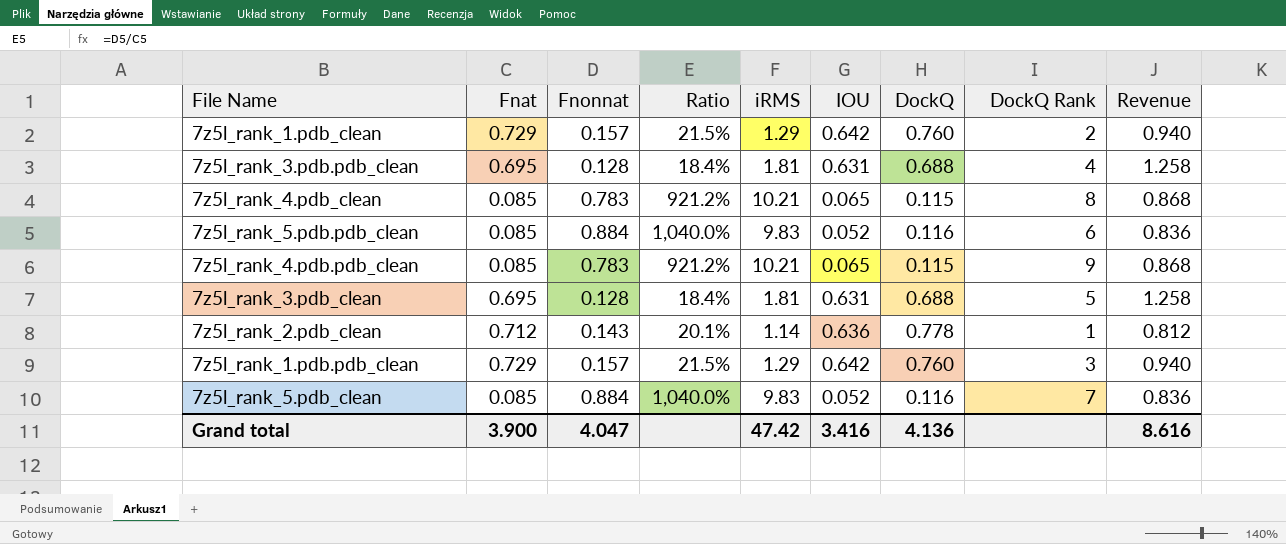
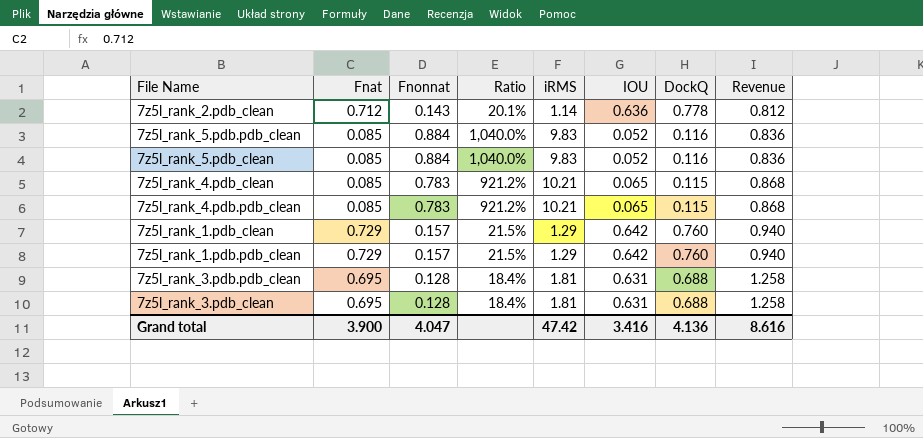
row order: none -> Revenue ascending
column DockQ Rank | position: 8 -> none

